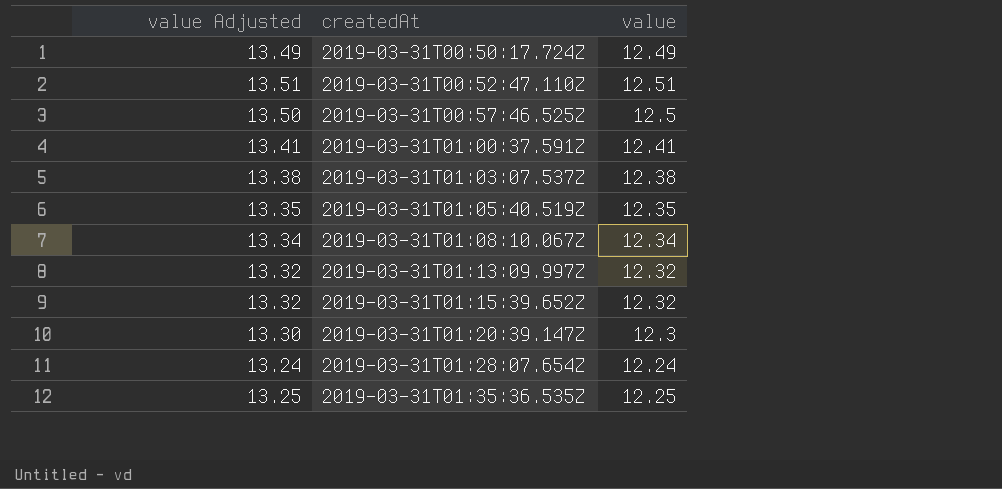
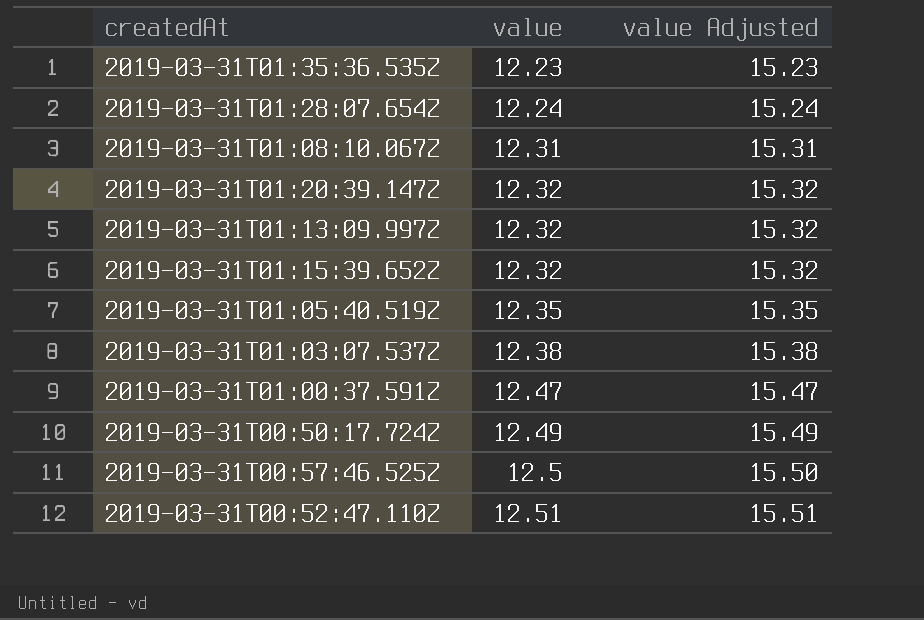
row order: createdAt ascending -> value ascending
column value Adjusted | formula: [value] + 1 -> [value] + 3
column value Adjusted | position: 1 -> 3
2019-03-31T01:35:36.535Z | value: 12.25 -> 12.23
2019-03-31T01:08:10.067Z | value: 12.34 -> 12.31
2019-03-31T01:20:39.147Z | value: 12.3 -> 12.32
2019-03-31T01:00:37.591Z | value: 12.41 -> 12.47

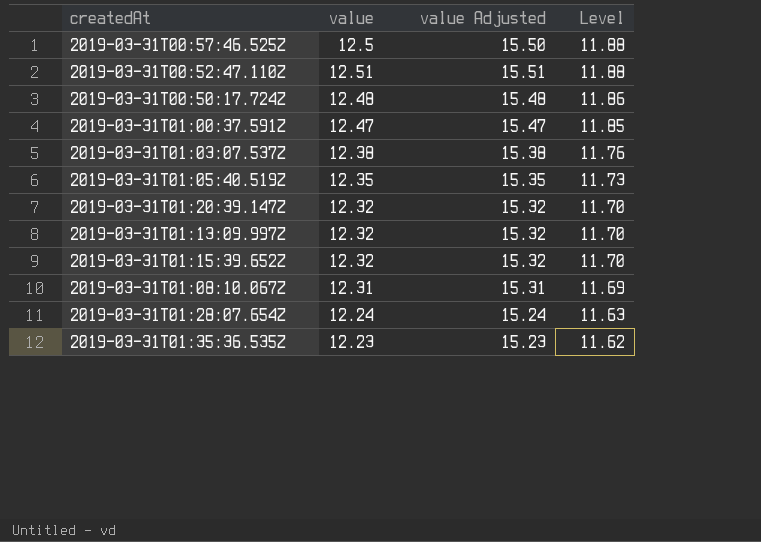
row order: value ascending -> Level descending
column Level | formula: none -> [value] * 0.95
2019-03-31T00:50:17.724Z | value: 12.49 -> 12.48
2019-03-31T00:50:17.724Z | value Adjusted: 15.49 -> 15.48

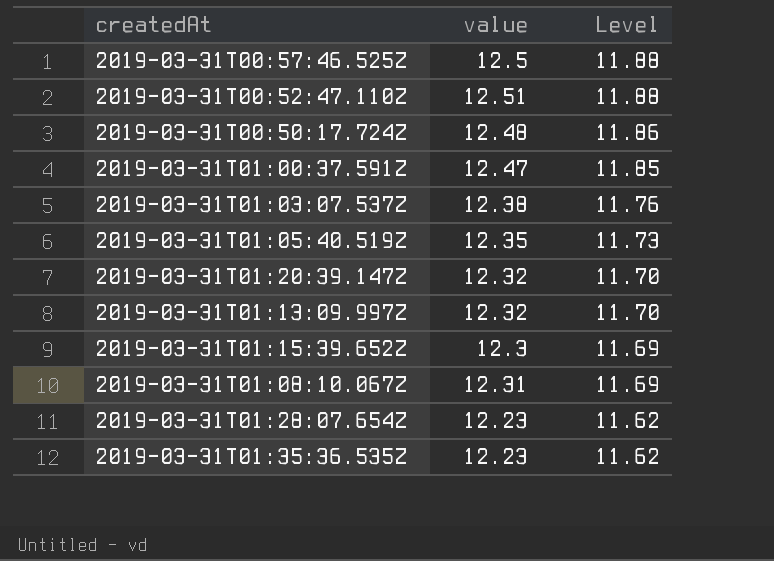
column value Adjusted | formula: [value] + 3 -> none
2019-03-31T01:15:39.652Z | value: 12.32 -> 12.3
2019-03-31T01:15:39.652Z | Level: 11.70 -> 11.69
2019-03-31T01:28:07.654Z | value: 12.24 -> 12.23
2019-03-31T01:28:07.654Z | Level: 11.63 -> 11.62

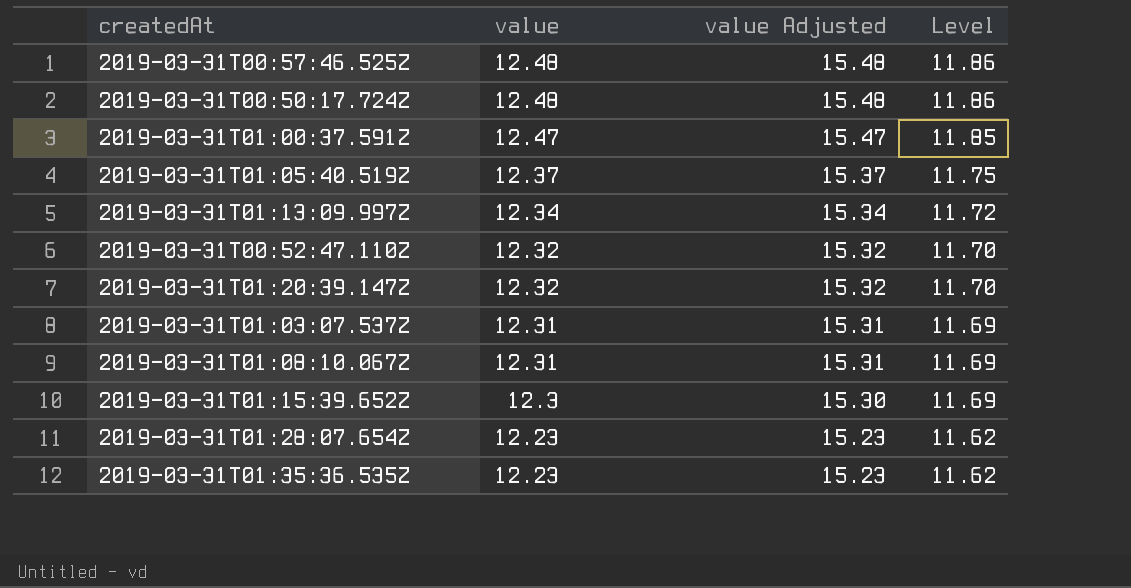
row order: Level descending -> value descending
column value Adjusted | formula: none -> [value] + 3
2019-03-31T00:57:46.525Z | value: 12.5 -> 12.48
2019-03-31T00:57:46.525Z | Level: 11.88 -> 11.86
2019-03-31T01:05:40.519Z | value: 12.35 -> 12.37
2019-03-31T01:05:40.519Z | Level: 11.73 -> 11.75
2019-03-31T01:13:09.997Z | value: 12.32 -> 12.34
2019-03-31T01:13:09.997Z | Level: 11.70 -> 11.72
2019-03-31T00:52:47.110Z | value: 12.51 -> 12.32
2019-03-31T00:52:47.110Z | Level: 11.88 -> 11.70
2019-03-31T01:03:07.537Z | value: 12.38 -> 12.31
2019-03-31T01:03:07.537Z | Level: 11.76 -> 11.69

